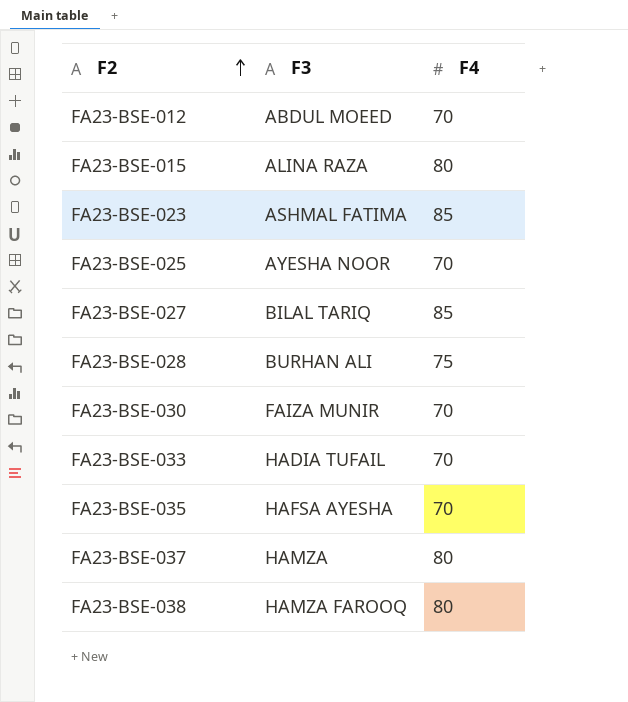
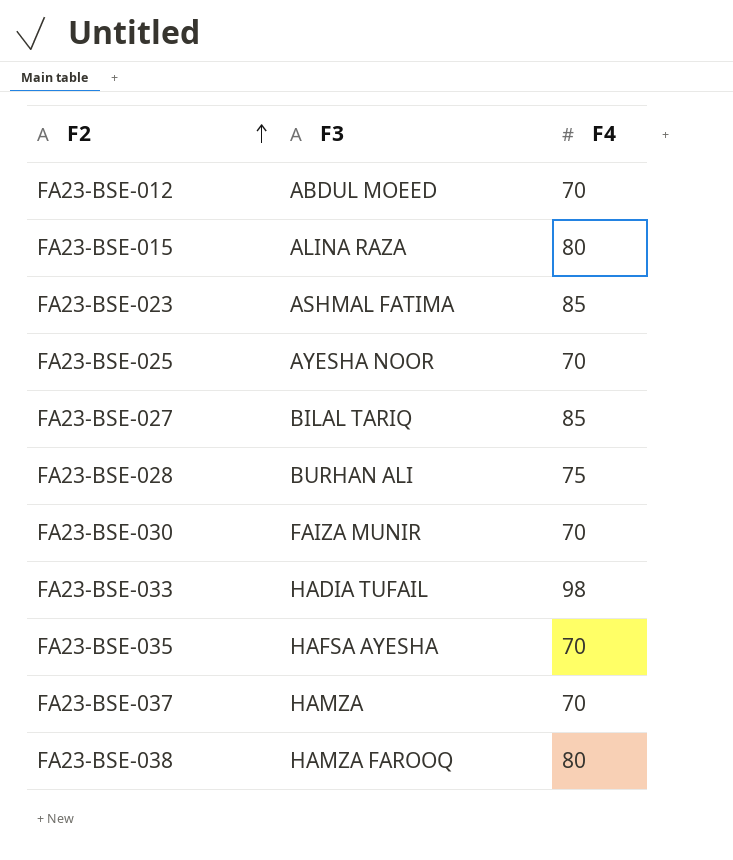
FA23-BSE-033 | F4: 70 -> 98
FA23-BSE-037 | F4: 80 -> 70

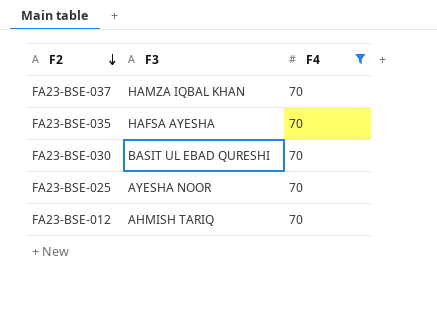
filter: none -> F4 = 70
row order: F2 ascending -> F2 descending
FA23-BSE-037 | F3: HAMZA -> HAMZA IQBAL KHAN
FA23-BSE-030 | F3: FAIZA MUNIR -> BASIT UL EBAD QURESHI
FA23-BSE-012 | F3: ABDUL MOEED -> AHMISH TARIQ

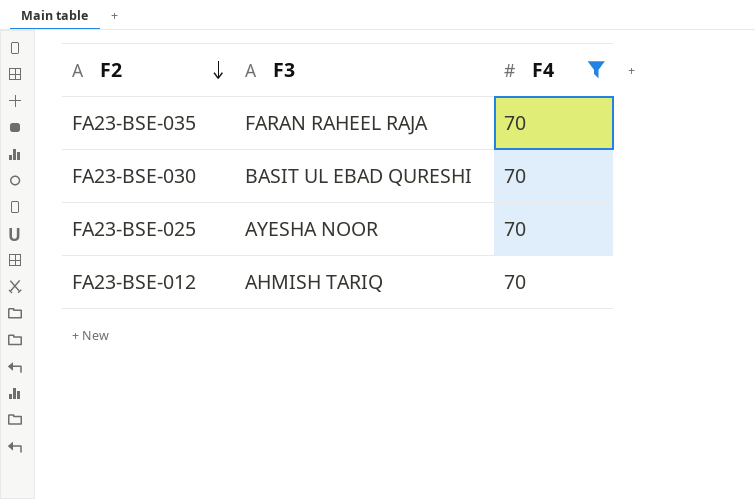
row FA23-BSE-037: HAMZA IQBAL KHAN | 70 -> none
FA23-BSE-035 | F3: HAFSA AYESHA -> FARAN RAHEEL RAJA

